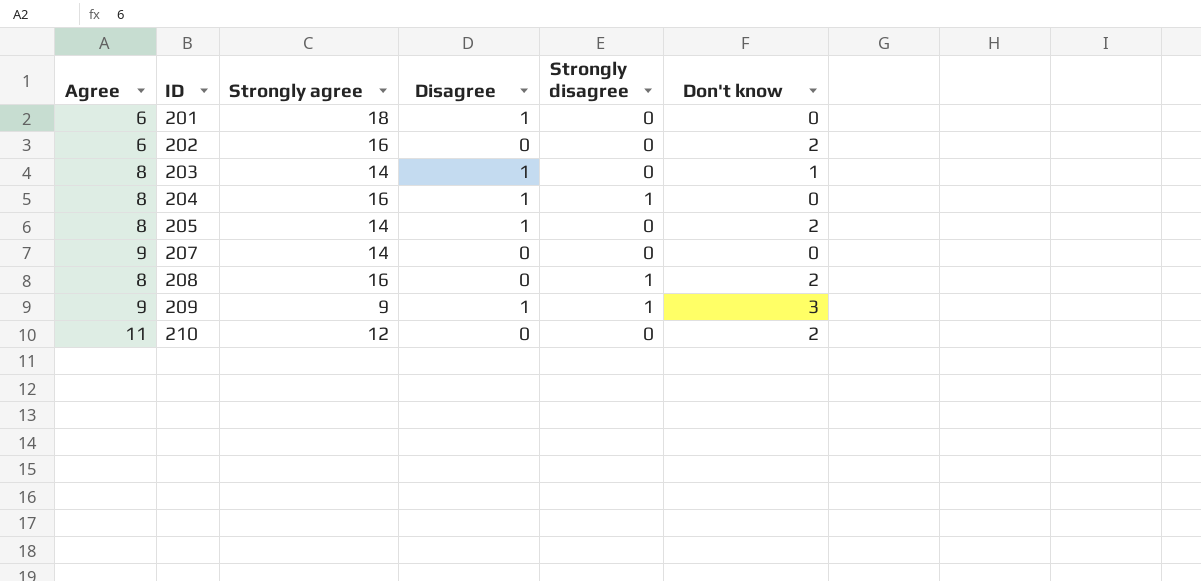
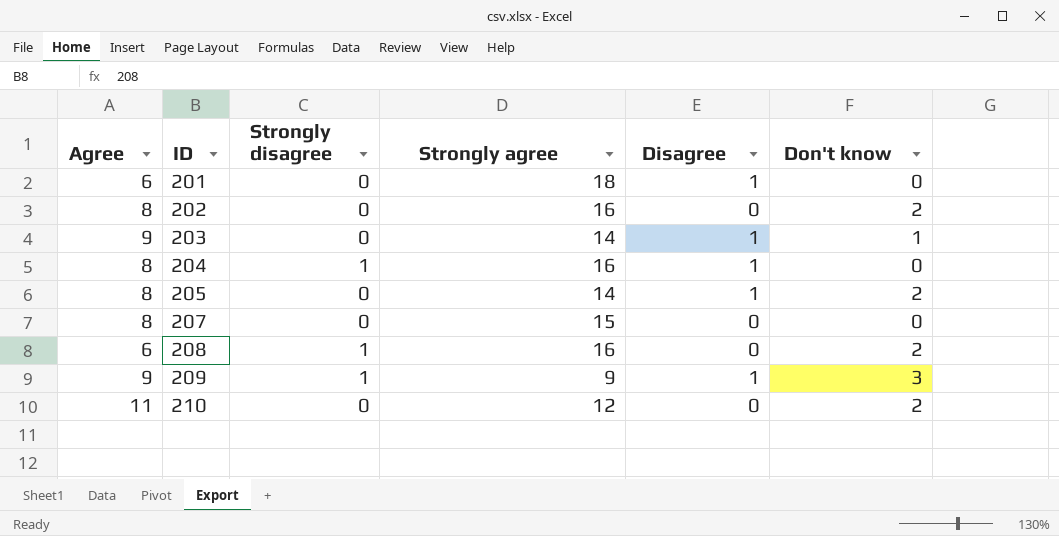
column Strongly disagree | position: 5 -> 3
202 | Agree: 6 -> 8
203 | Agree: 8 -> 9
207 | Agree: 9 -> 8
207 | Strongly agree: 14 -> 15
208 | Agree: 8 -> 6

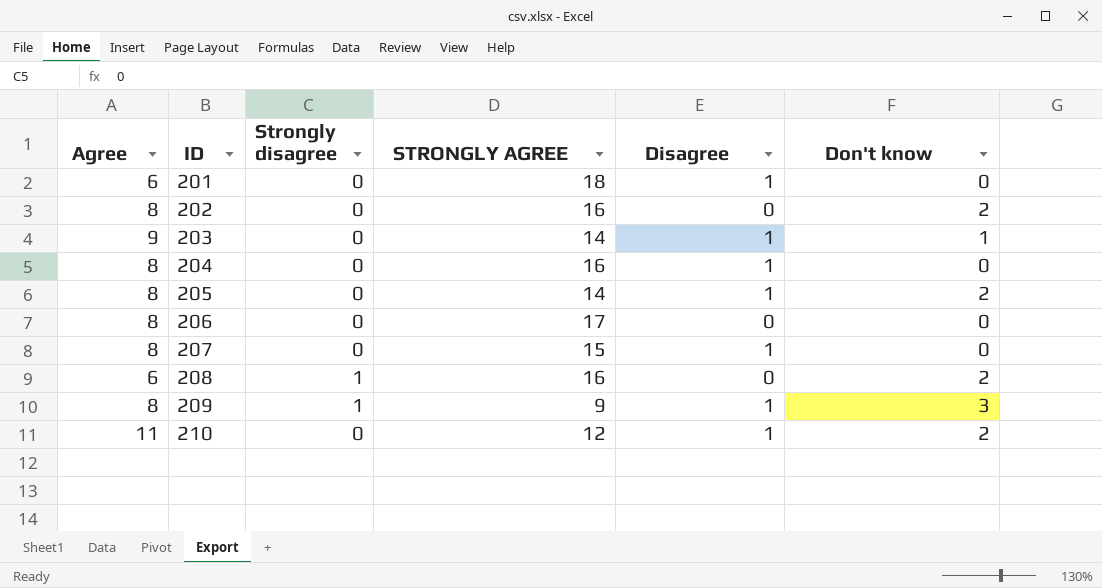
column name: Strongly agree -> STRONGLY AGREE
204 | Strongly disagree: 1 -> 0
row 206: none -> 8 | 0 | 17 | 0 | 0
207 | Disagree: 0 -> 1
209 | Agree: 9 -> 8
210 | Disagree: 0 -> 1

